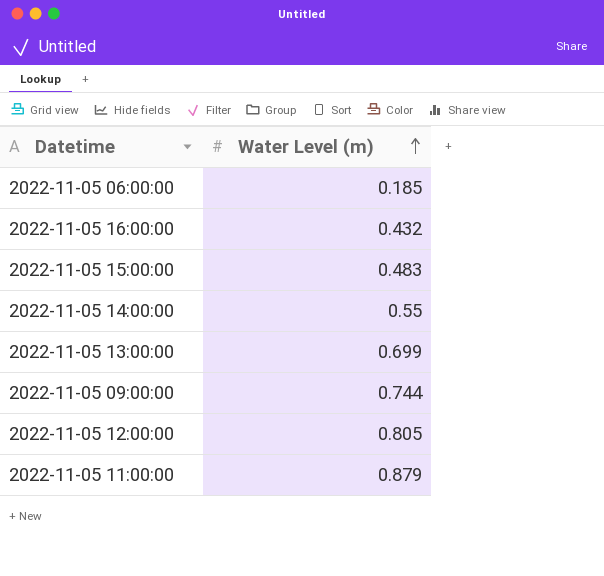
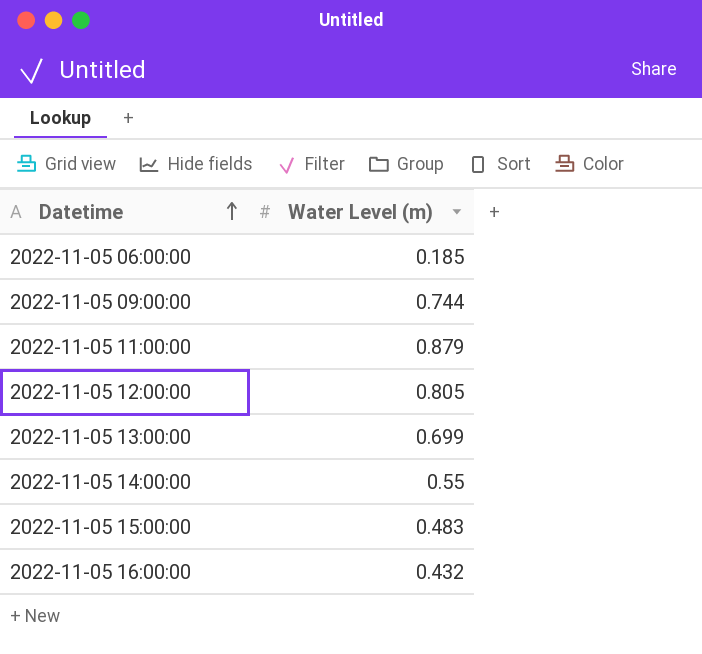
row order: Water Level (m) ascending -> Datetime ascending

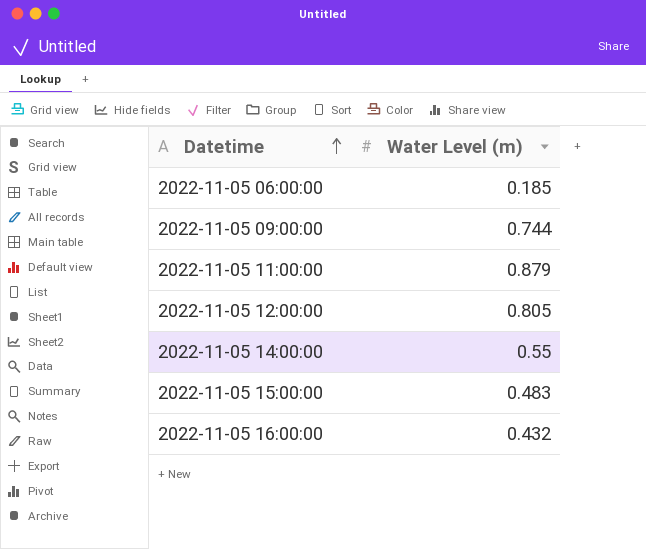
row 2022-11-05 13:00:00: 0.699 -> none

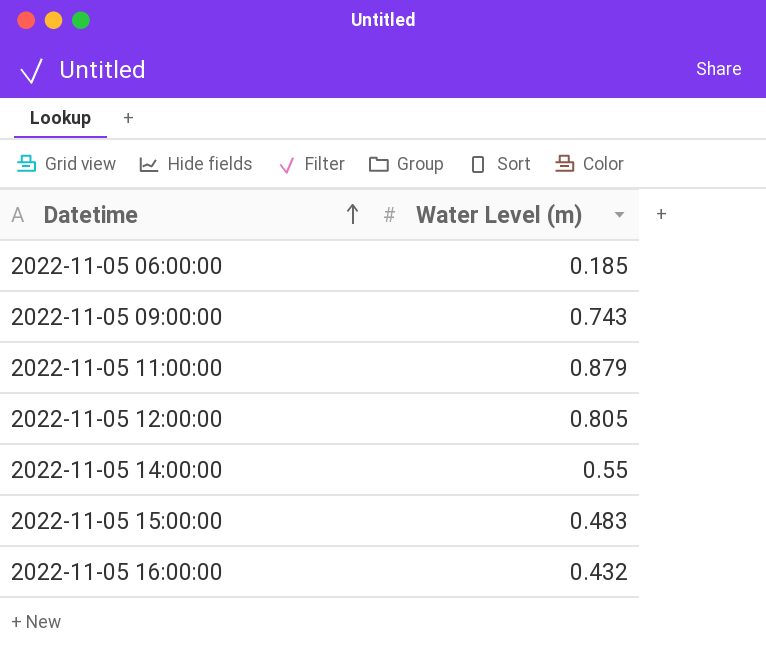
2022-11-05 09:00:00 | Water Level (m): 0.744 -> 0.743

